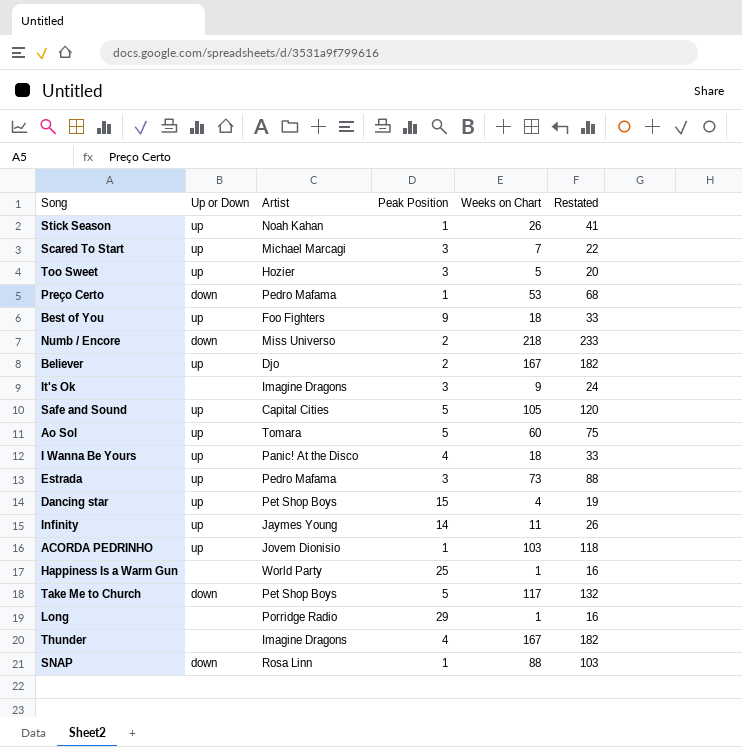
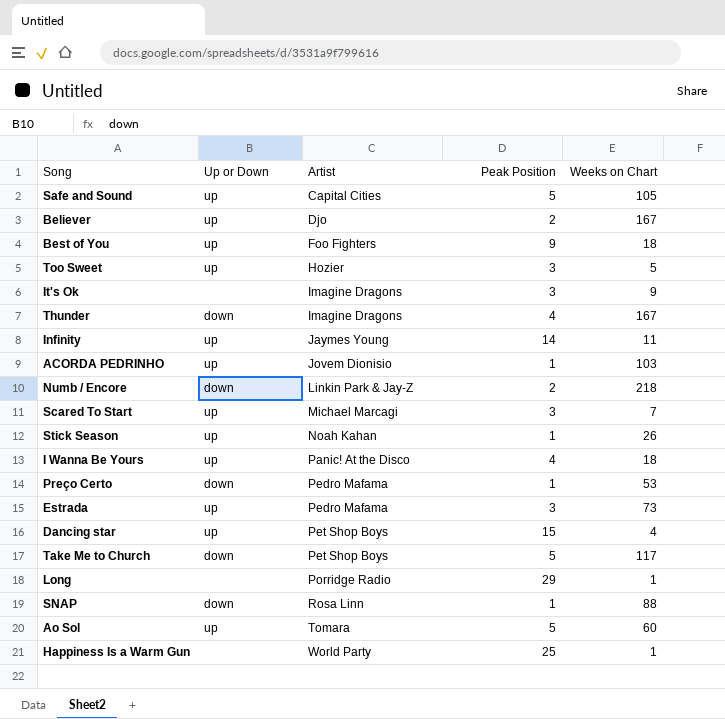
row order: none -> Artist ascending
column Restated | formula: [Weeks on Chart] + 15 -> none
Thunder | Up or Down: none -> down
Numb / Encore | Artist: Miss Universo -> Linkin Park & Jay-Z

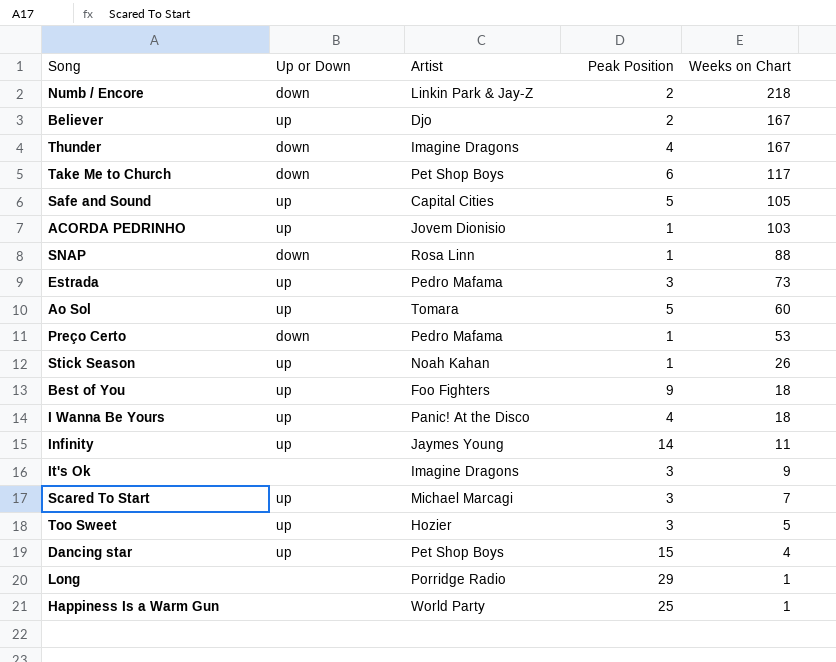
row order: Artist ascending -> Weeks on Chart descending
Take Me to Church | Peak Position: 5 -> 6

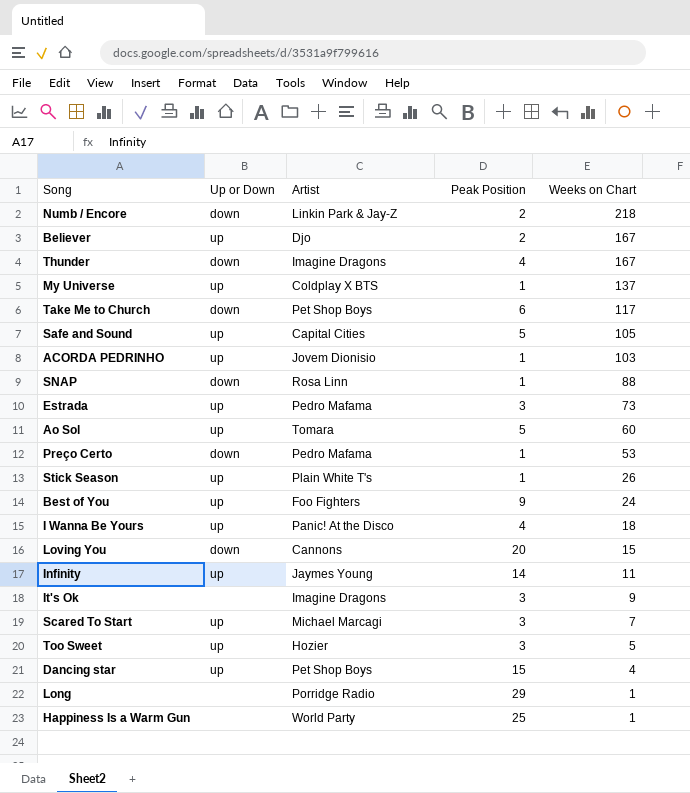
row My Universe: none -> up | Coldplay X BTS | 1 | 137
Stick Season | Artist: Noah Kahan -> Plain White T's
Best of You | Weeks on Chart: 18 -> 24
row Loving You: none -> down | Cannons | 20 | 15

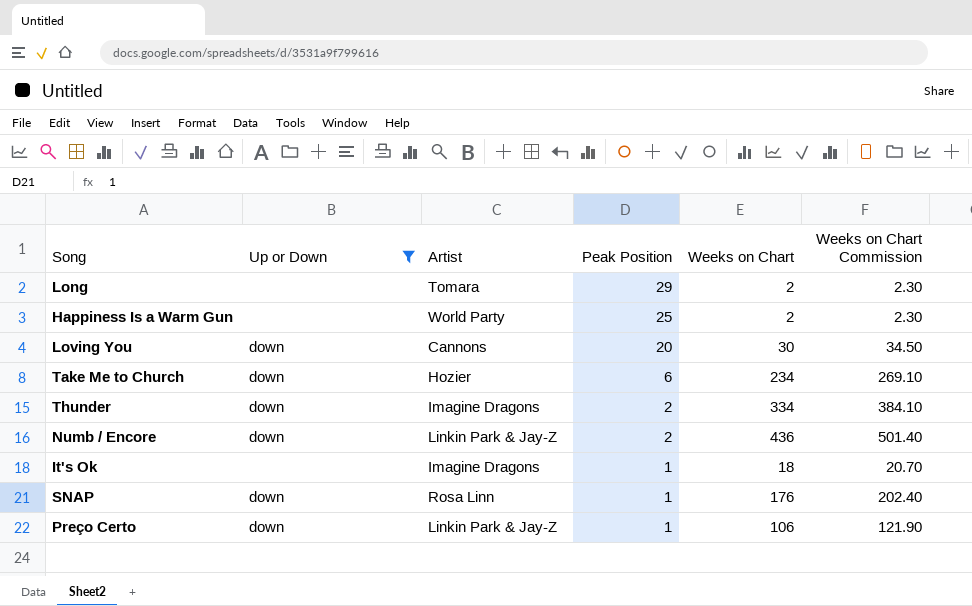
filter: none -> Up or Down != up
row order: Weeks on Chart descending -> Peak Position descending
column Weeks on Chart Commission | formula: none -> [Weeks on Chart] * 1.15
Long | Artist: Porridge Radio -> Tomara
Long | Weeks on Chart: 1 -> 2
Happiness Is a Warm Gun | Weeks on Chart: 1 -> 2
Loving You | Weeks on Chart: 15 -> 30
Take Me to Church | Artist: Pet Shop Boys -> Hozier
Take Me to Church | Weeks on Chart: 117 -> 234
Thunder | Peak Position: 4 -> 2
Thunder | Weeks on Chart: 167 -> 334
Numb / Encore | Weeks on Chart: 218 -> 436
It's Ok | Peak Position: 3 -> 1
It's Ok | Weeks on Chart: 9 -> 18
SNAP | Weeks on Chart: 88 -> 176
Preço Certo | Artist: Pedro Mafama -> Linkin Park & Jay-Z
Preço Certo | Weeks on Chart: 53 -> 106

